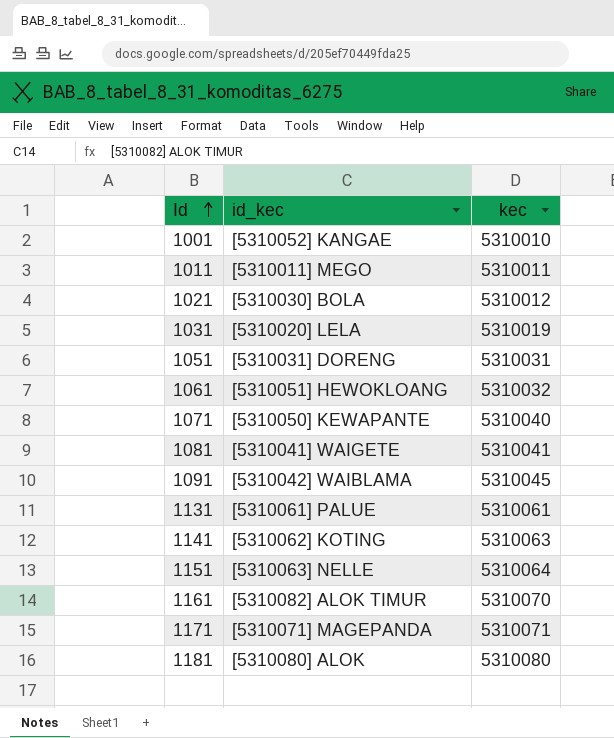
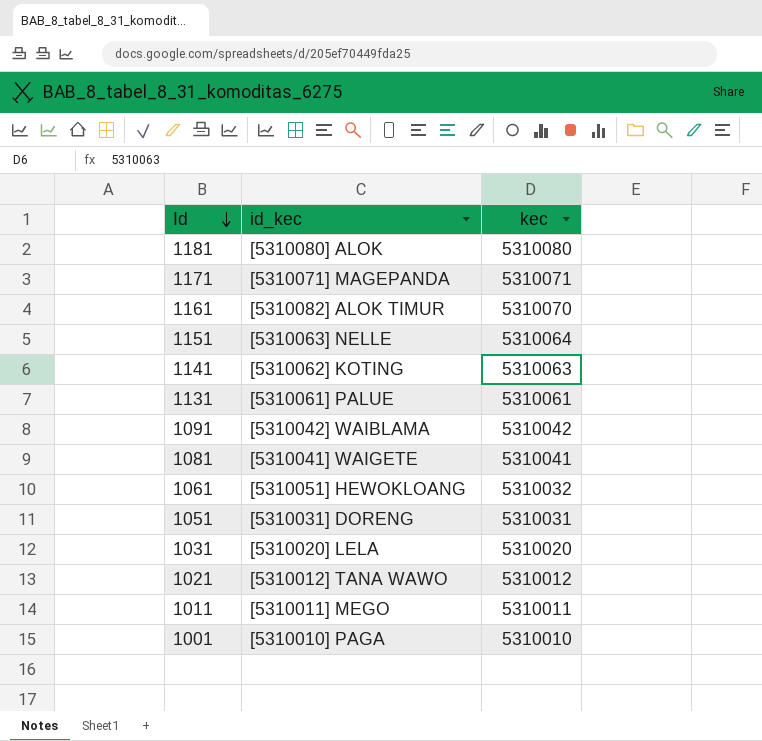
row order: Id ascending -> Id descending
row 1071: [5310050] KEWAPANTE | 5310040 -> none
1091 | kec: 5310045 -> 5310042
1031 | kec: 5310019 -> 5310020
1021 | id_kec: [5310030] BOLA -> [5310012] TANA WAWO
1001 | id_kec: [5310052] KANGAE -> [5310010] PAGA

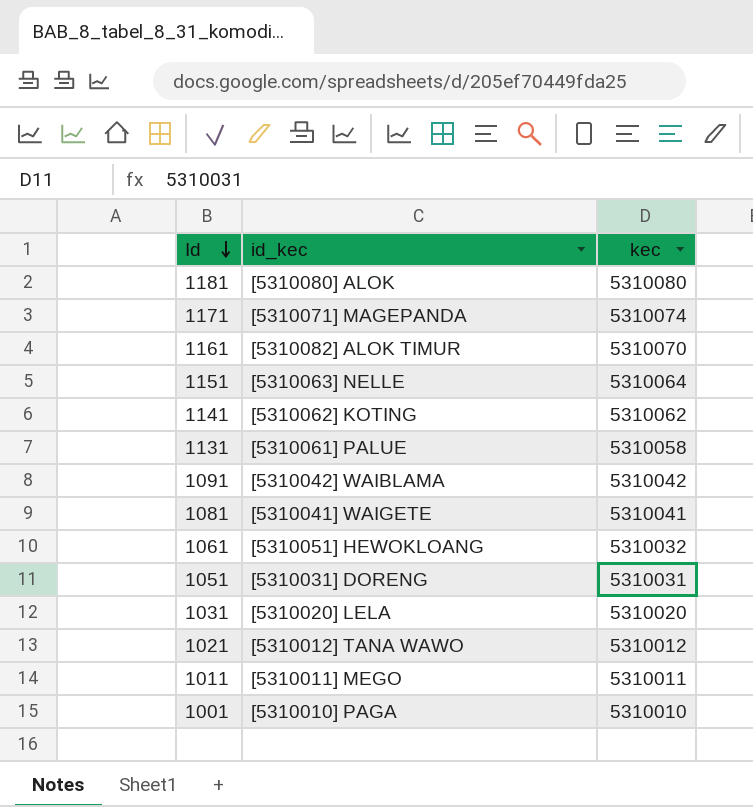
1171 | kec: 5310071 -> 5310074
1141 | kec: 5310063 -> 5310062
1131 | kec: 5310061 -> 5310058

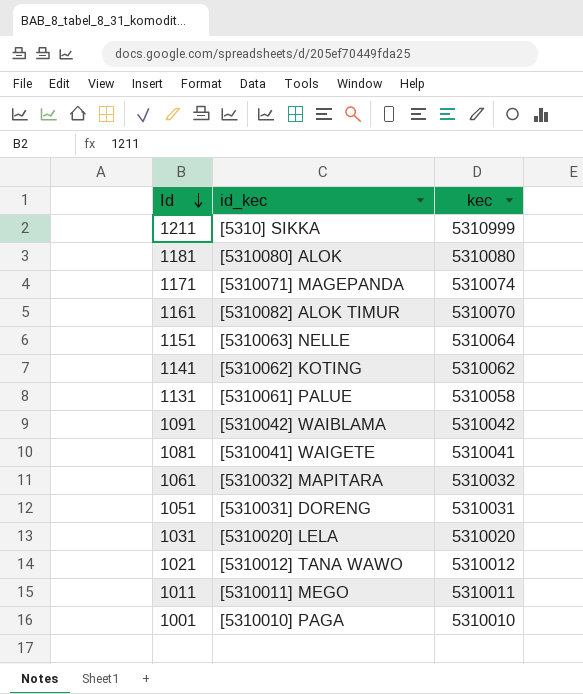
row 1211: none -> [5310] SIKKA | 5310999
1061 | id_kec: [5310051] HEWOKLOANG -> [5310032] MAPITARA

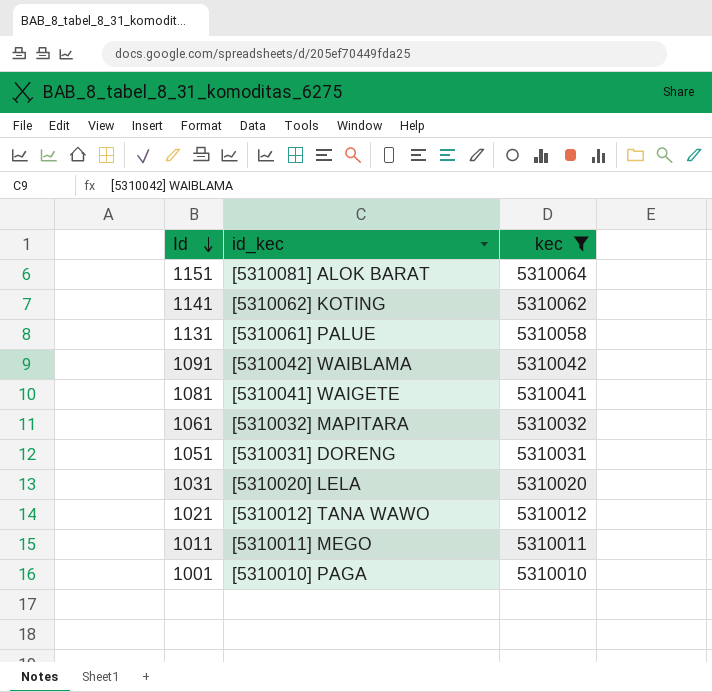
filter: none -> kec <= 5310064
1151 | id_kec: [5310063] NELLE -> [5310081] ALOK BARAT

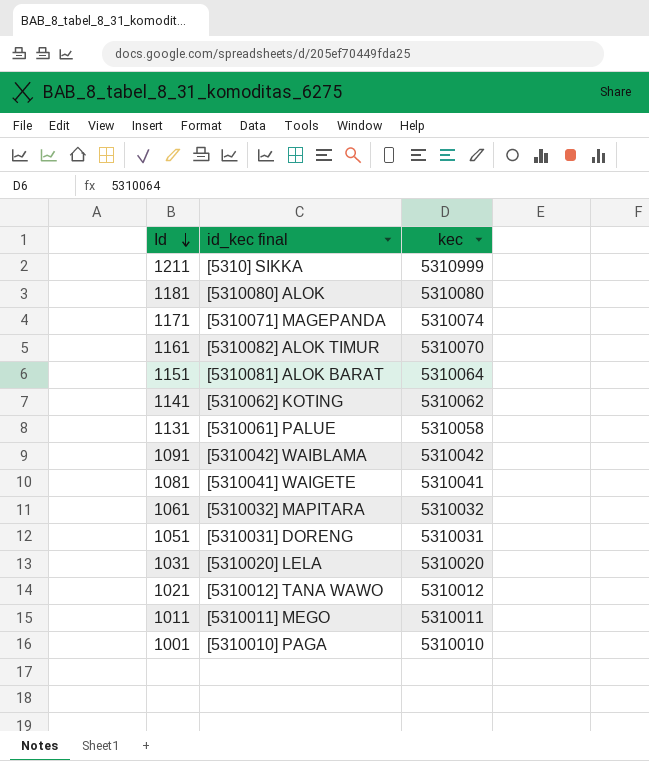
filter: kec <= 5310064 -> none
column name: id_kec -> id_kec final

